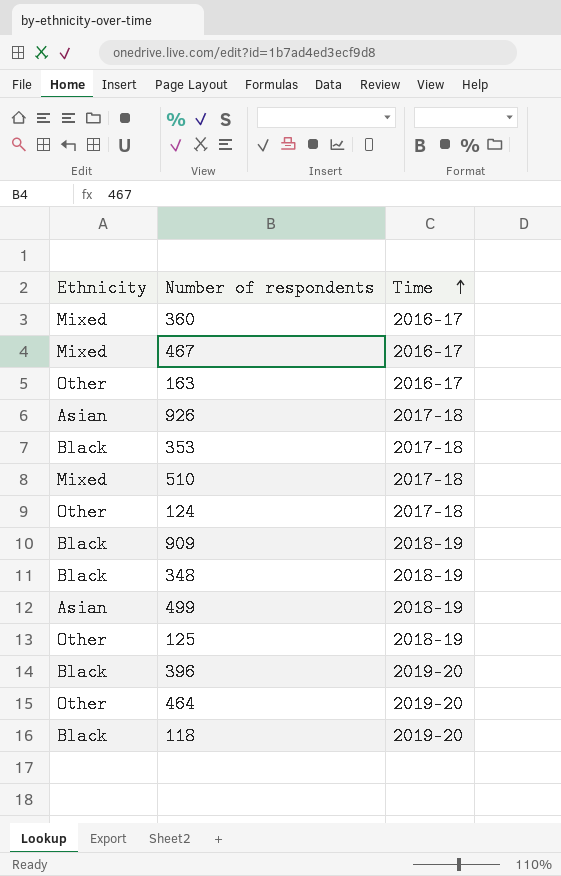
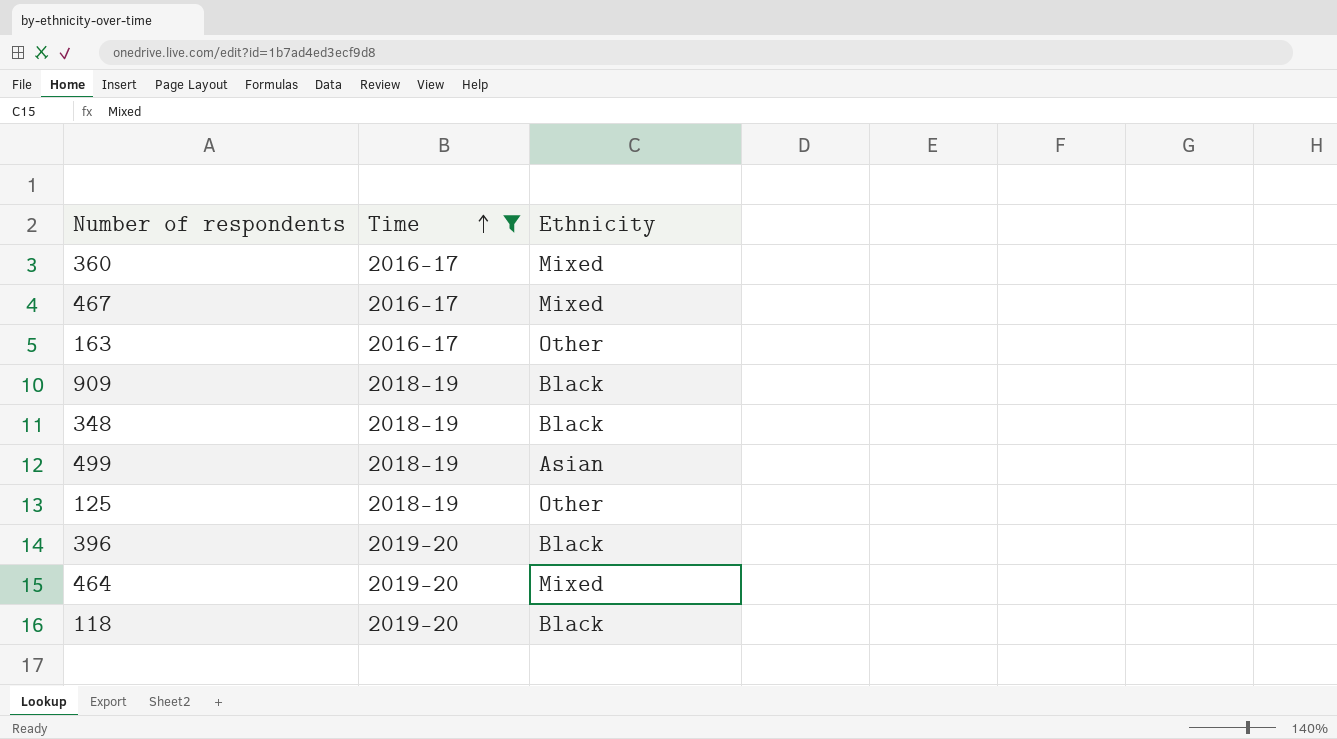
filter: none -> Time != 2017-18
column Ethnicity | position: 1 -> 3
464 | Ethnicity: Other -> Mixed

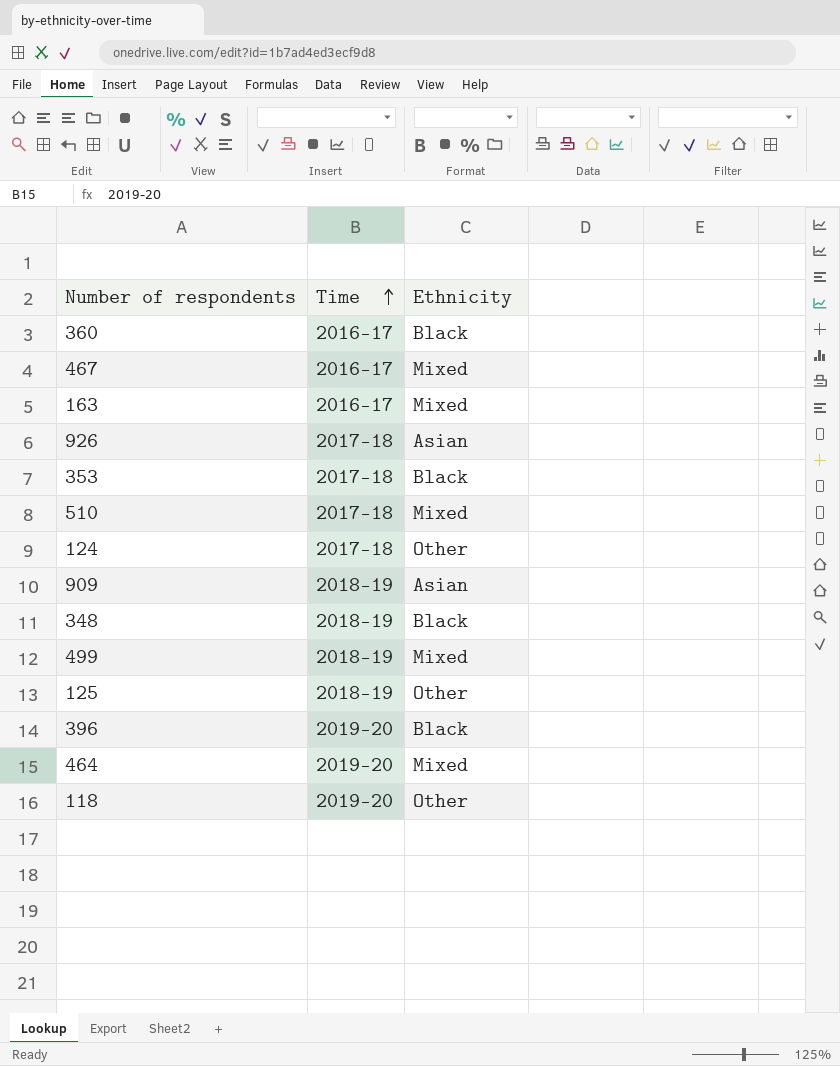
filter: Time != 2017-18 -> none
360 | Ethnicity: Mixed -> Black
163 | Ethnicity: Other -> Mixed
909 | Ethnicity: Black -> Asian
499 | Ethnicity: Asian -> Mixed
118 | Ethnicity: Black -> Other

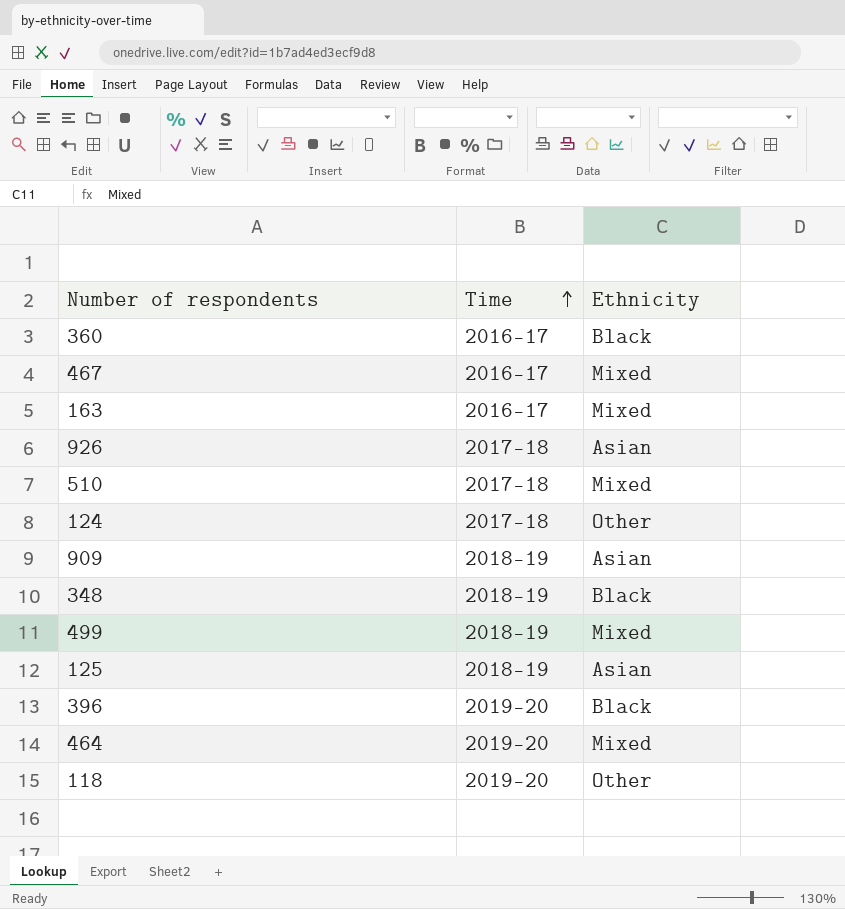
row 353: 2017-18 | Black -> none
125 | Ethnicity: Other -> Asian

